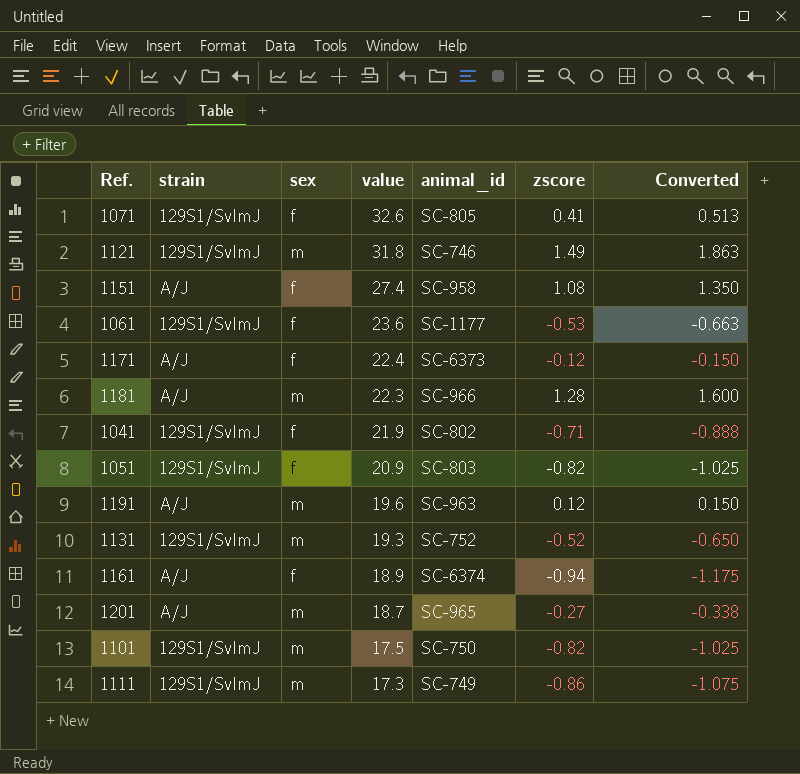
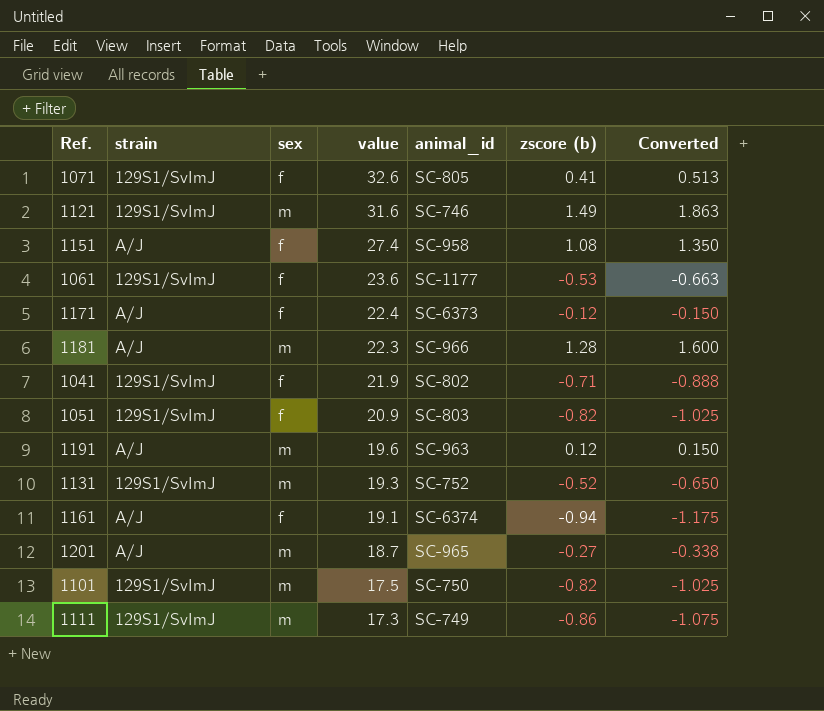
column name: zscore -> zscore (b)
1121 | value: 31.8 -> 31.6
1161 | value: 18.9 -> 19.1

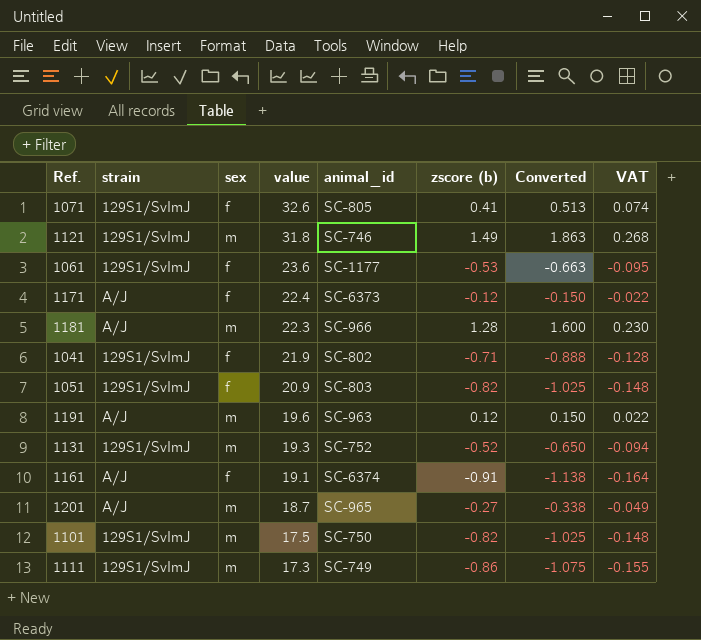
column VAT | formula: none -> [zscore (b)] * 0.18
row 1151: A/J | f | 27.4 | SC-958 | 1.08 | 1.350 -> none
1121 | value: 31.6 -> 31.8
1161 | zscore (b): -0.94 -> -0.91
1161 | Converted: -1.175 -> -1.138

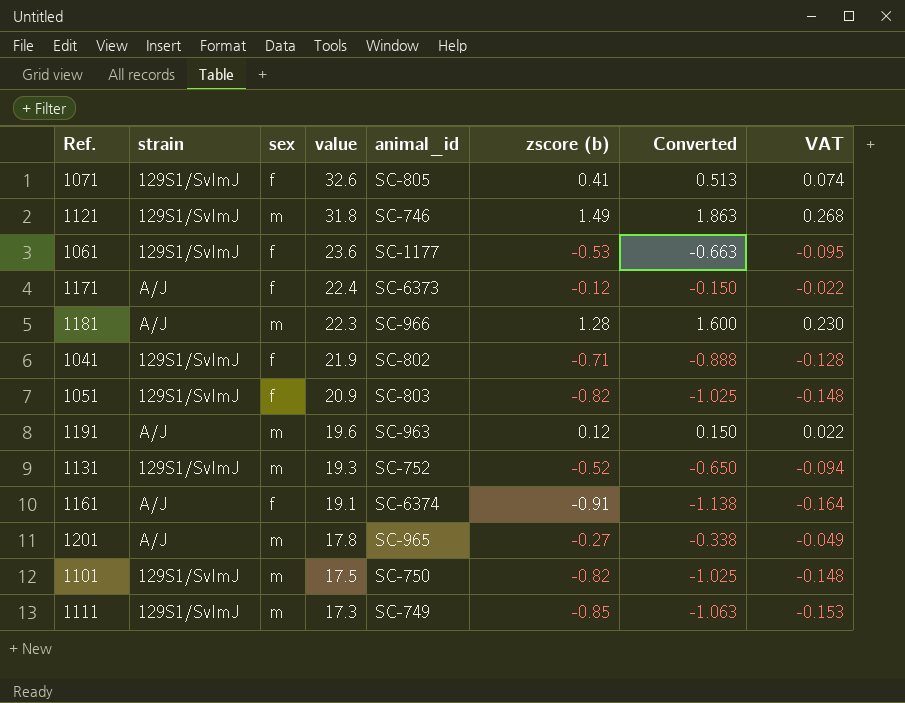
1201 | value: 18.7 -> 17.8
1111 | zscore (b): -0.86 -> -0.85
1111 | Converted: -1.075 -> -1.063
1111 | VAT: -0.155 -> -0.153

